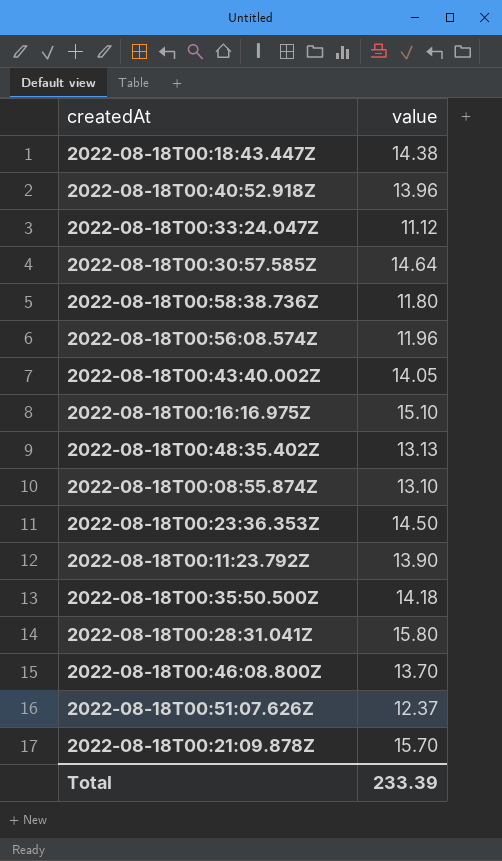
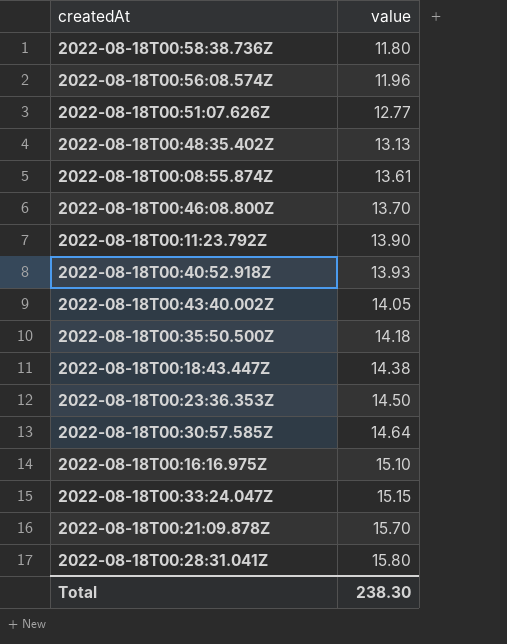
row order: none -> value ascending
2022-08-18T00:51:07.626Z | value: 12.37 -> 12.77
2022-08-18T00:08:55.874Z | value: 13.10 -> 13.61
2022-08-18T00:40:52.918Z | value: 13.96 -> 13.93
2022-08-18T00:33:24.047Z | value: 11.12 -> 15.15
Total | value: 233.39 -> 238.30

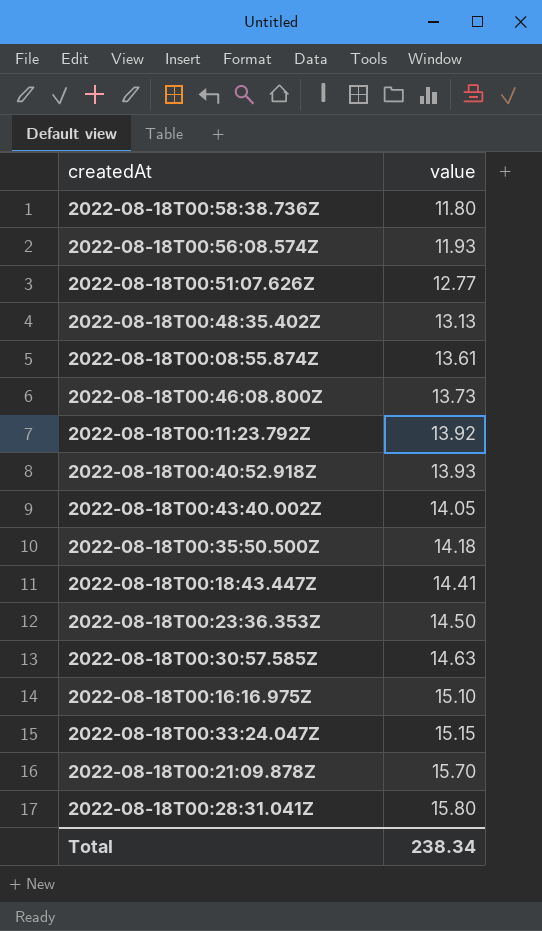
2022-08-18T00:56:08.574Z | value: 11.96 -> 11.93
2022-08-18T00:46:08.800Z | value: 13.70 -> 13.73
2022-08-18T00:11:23.792Z | value: 13.90 -> 13.92
2022-08-18T00:18:43.447Z | value: 14.38 -> 14.41
2022-08-18T00:30:57.585Z | value: 14.64 -> 14.63
Total | value: 238.30 -> 238.34

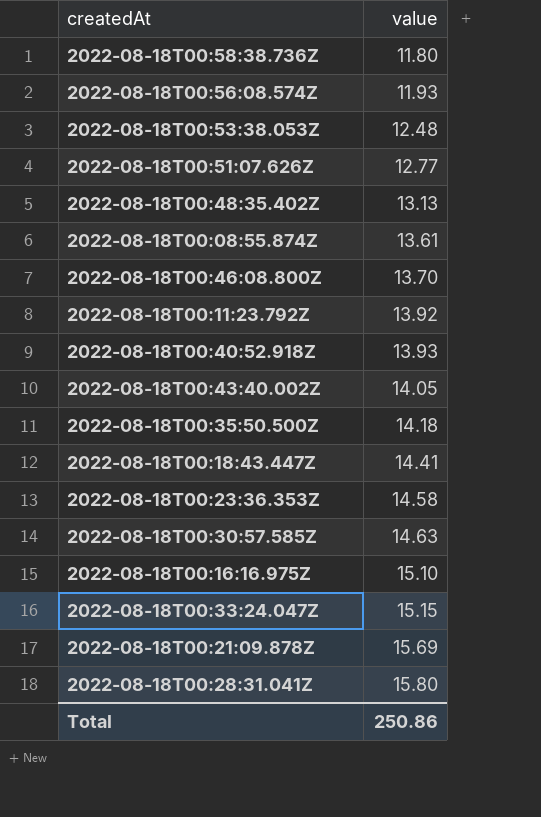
row 2022-08-18T00:53:38.053Z: none -> 12.48
2022-08-18T00:46:08.800Z | value: 13.73 -> 13.70
2022-08-18T00:23:36.353Z | value: 14.50 -> 14.58
2022-08-18T00:21:09.878Z | value: 15.70 -> 15.69
Total | value: 238.34 -> 250.86

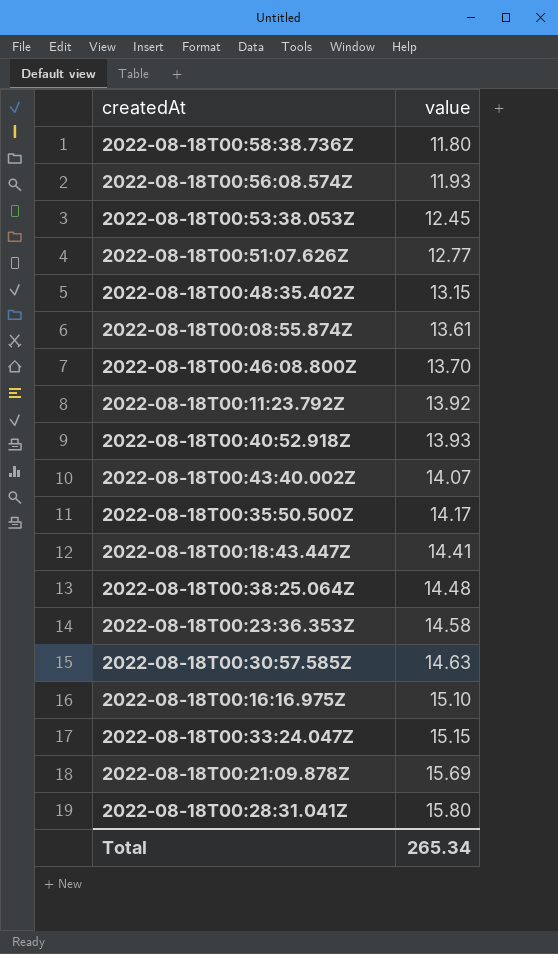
2022-08-18T00:53:38.053Z | value: 12.48 -> 12.45
2022-08-18T00:48:35.402Z | value: 13.13 -> 13.15
2022-08-18T00:43:40.002Z | value: 14.05 -> 14.07
2022-08-18T00:35:50.500Z | value: 14.18 -> 14.17
row 2022-08-18T00:38:25.064Z: none -> 14.48
Total | value: 250.86 -> 265.34

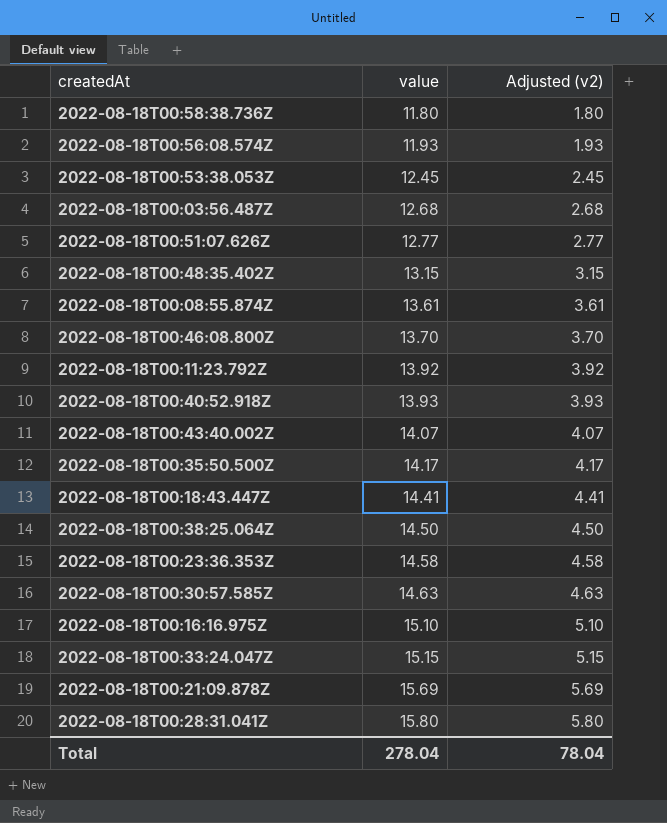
column Adjusted (v2) | formula: none -> [value] - 10
row 2022-08-18T00:03:56.487Z: none -> 12.68 | 2.68
2022-08-18T00:38:25.064Z | value: 14.48 -> 14.50
Total | value: 265.34 -> 278.04

